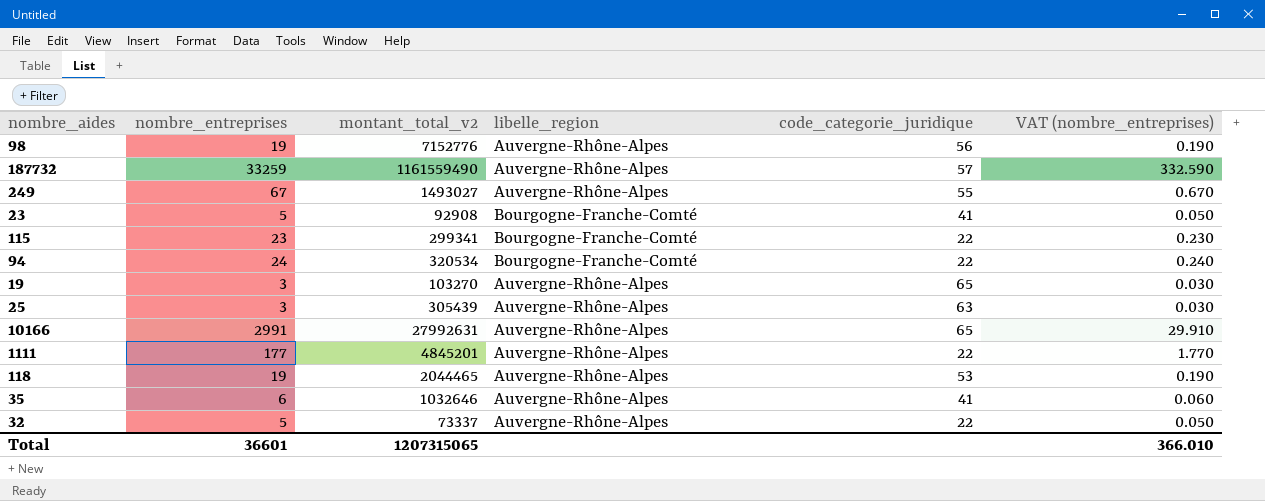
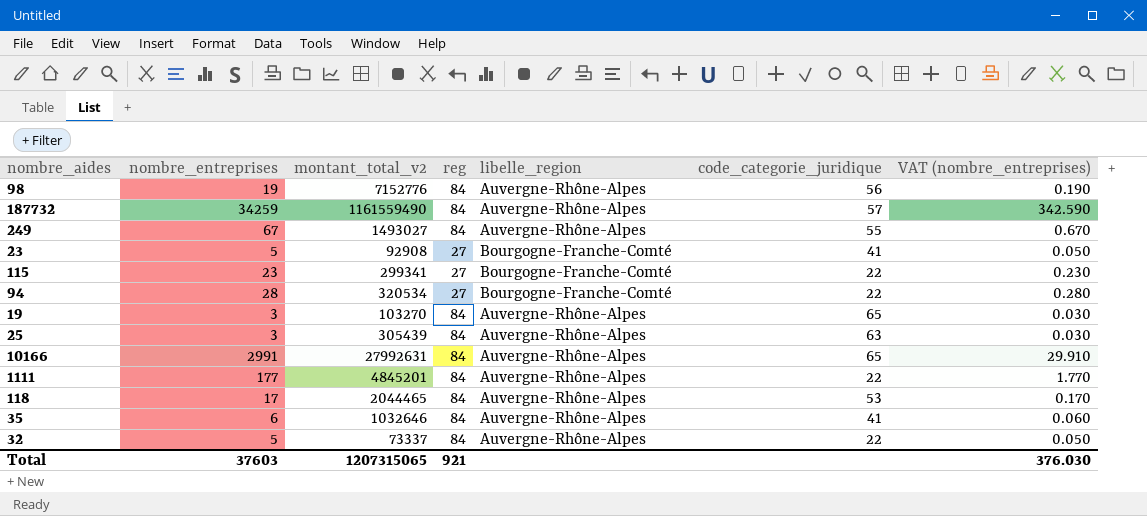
column reg | position: none -> 4
187732 | nombre_entreprises: 33259 -> 34259
187732 | VAT (nombre_entreprises): 332.590 -> 342.590
94 | nombre_entreprises: 24 -> 28
94 | VAT (nombre_entreprises): 0.240 -> 0.280
118 | nombre_entreprises: 19 -> 17
118 | VAT (nombre_entreprises): 0.190 -> 0.170
Total | nombre_entreprises: 36601 -> 37603
Total | VAT (nombre_entreprises): 366.010 -> 376.030

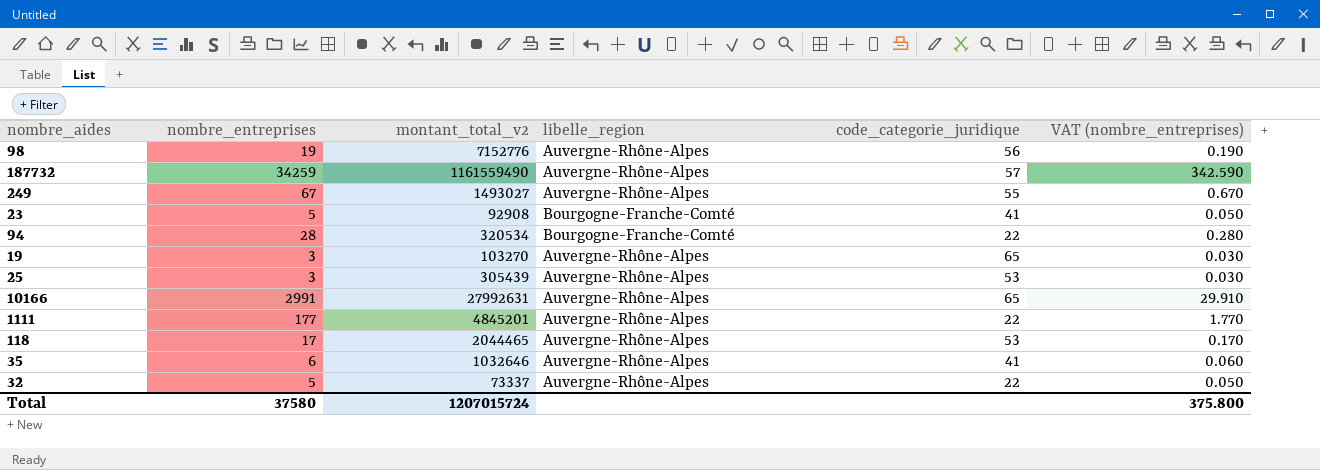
column reg | position: 4 -> none
row 115: 23 | 299341 | 27 | Bourgogne-Franche-Comté | 22 | 0.230 -> none
25 | code_categorie_juridique: 63 -> 53
Total | nombre_entreprises: 37603 -> 37580
Total | montant_total_v2: 1207315065 -> 1207015724
Total | VAT (nombre_entreprises): 376.030 -> 375.800

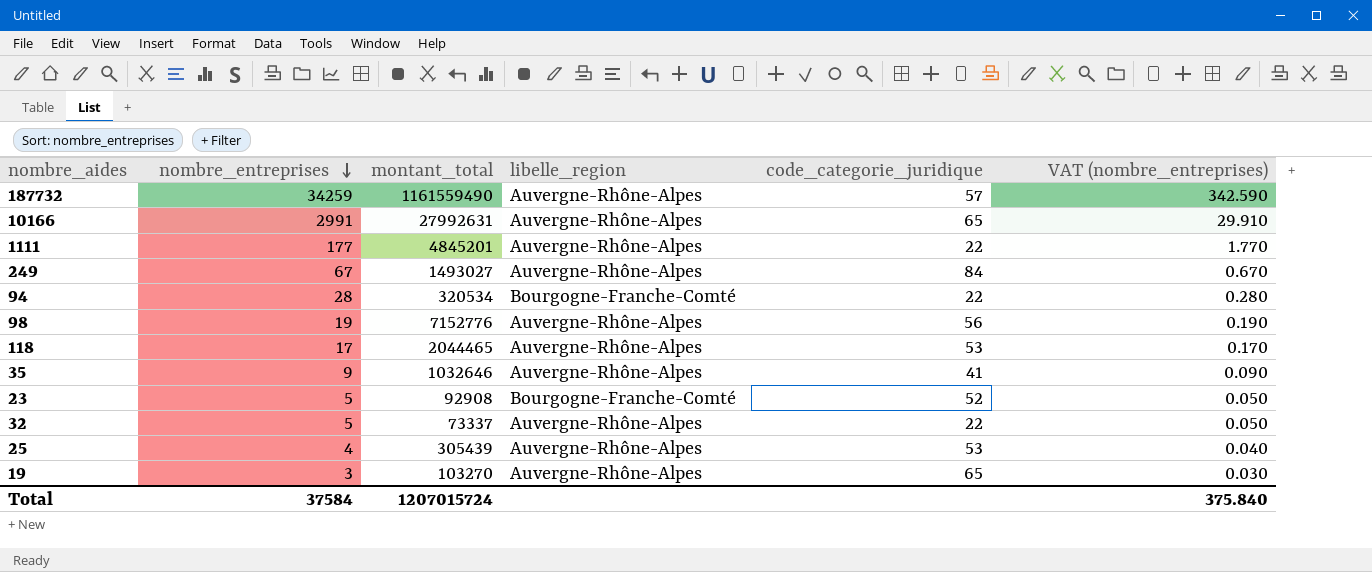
row order: none -> nombre_entreprises descending
column name: montant_total_v2 -> montant_total
249 | code_categorie_juridique: 55 -> 84
35 | nombre_entreprises: 6 -> 9
35 | VAT (nombre_entreprises): 0.060 -> 0.090
23 | code_categorie_juridique: 41 -> 52
25 | nombre_entreprises: 3 -> 4
25 | VAT (nombre_entreprises): 0.030 -> 0.040
Total | nombre_entreprises: 37580 -> 37584
Total | VAT (nombre_entreprises): 375.800 -> 375.840

